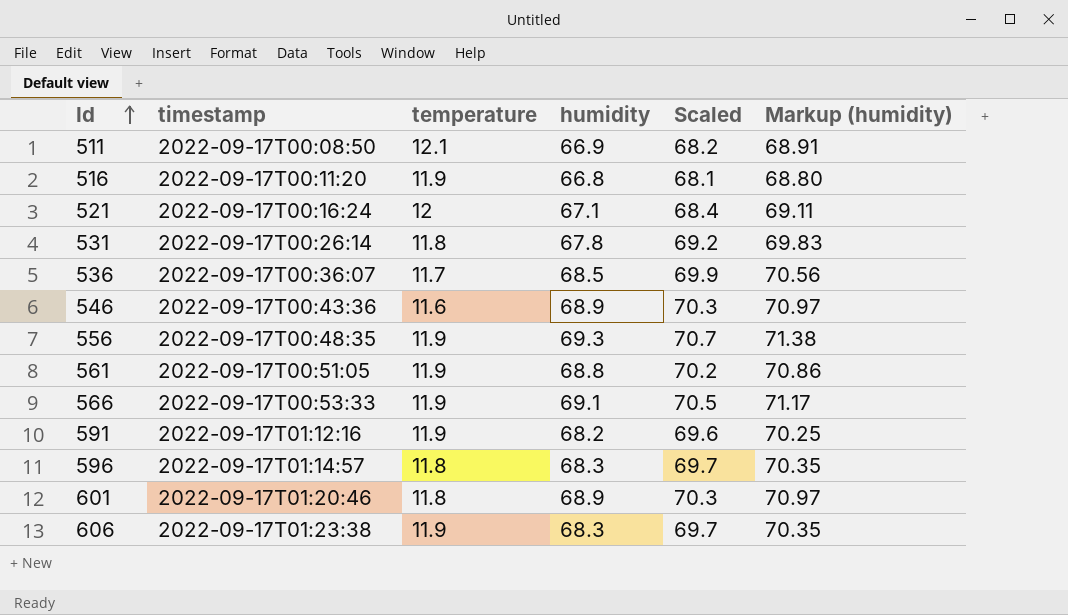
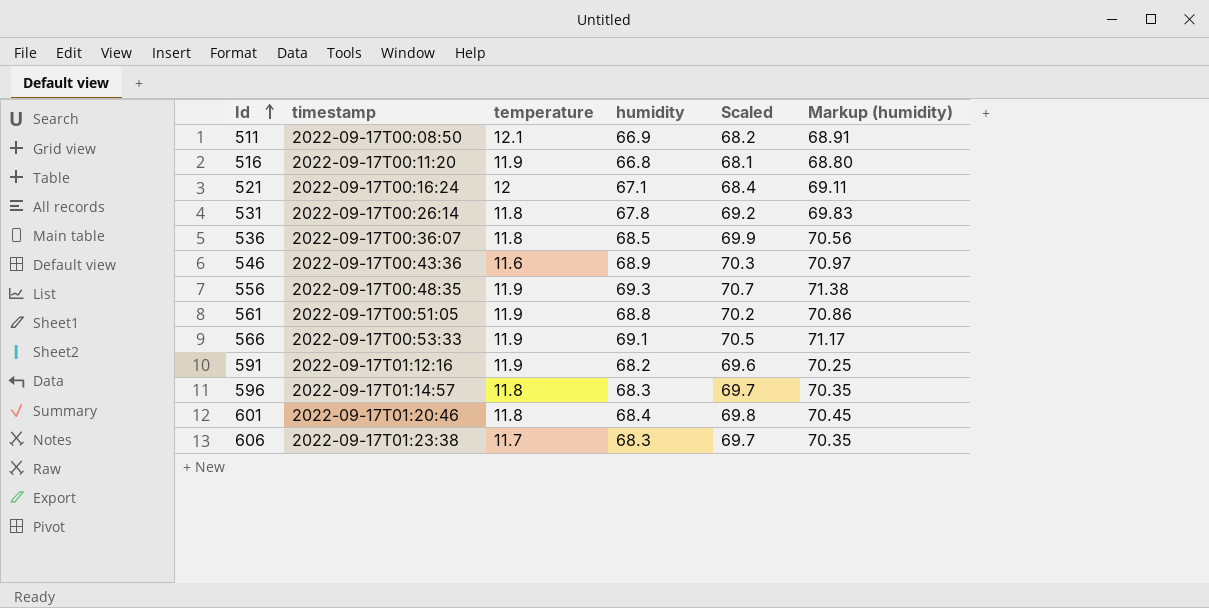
536 | temperature: 11.7 -> 11.8
601 | humidity: 68.9 -> 68.4
601 | Scaled: 70.3 -> 69.8
601 | Markup (humidity): 70.97 -> 70.45
606 | temperature: 11.9 -> 11.7

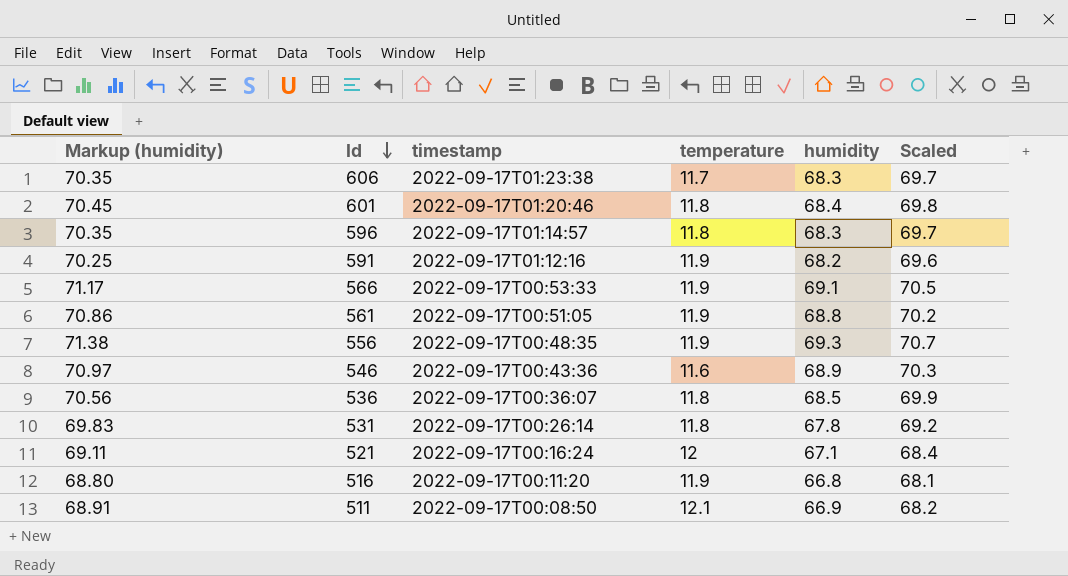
row order: Id ascending -> Id descending
column Markup (humidity) | position: 6 -> 1

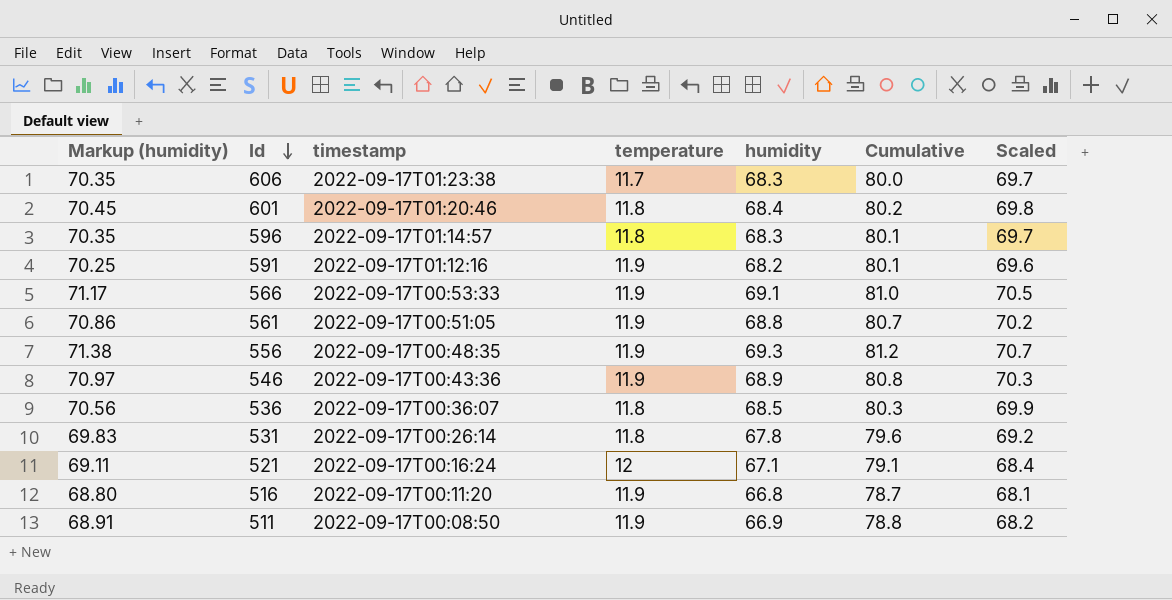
column Cumulative | formula: none -> [temperature] + [humidity]
546 | temperature: 11.6 -> 11.9
511 | temperature: 12.1 -> 11.9

